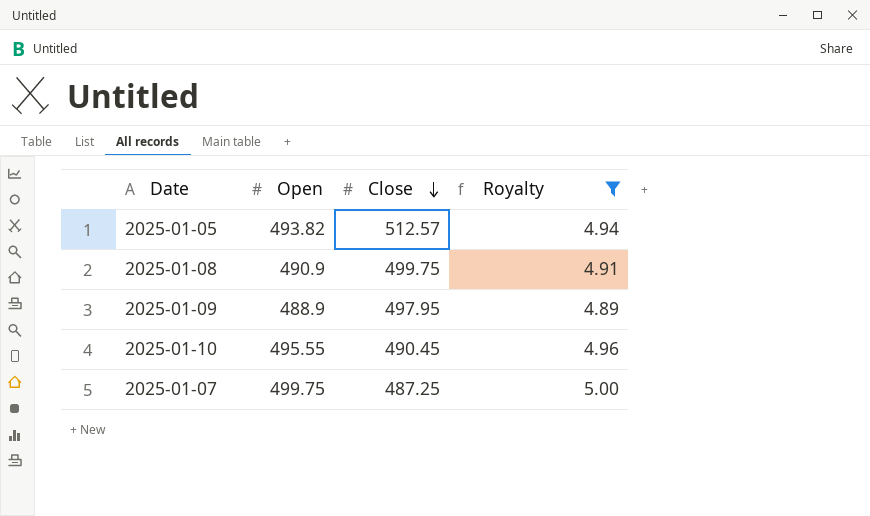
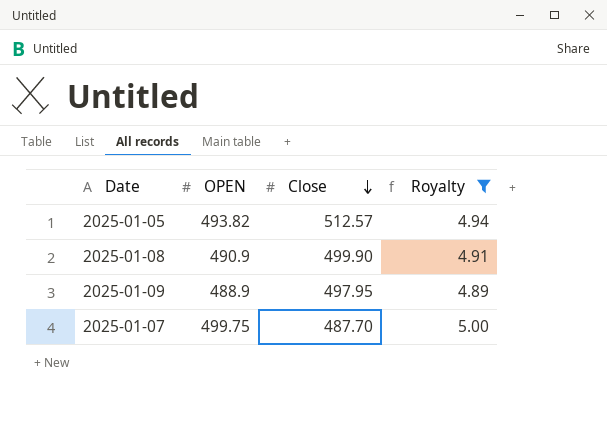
column name: Open -> OPEN
row 2025-01-10: 495.55 | 490.45 | 4.96 -> none
2025-01-08 | Close: 499.75 -> 499.90
2025-01-07 | Close: 487.25 -> 487.70

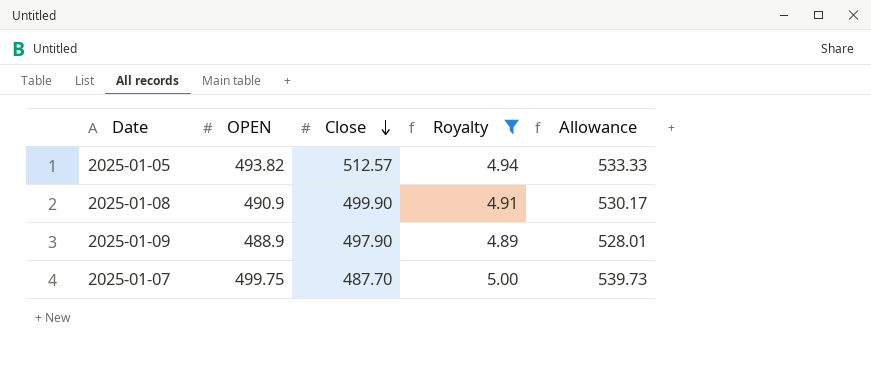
column Allowance | formula: none -> [OPEN] * 1.08
2025-01-09 | Close: 497.95 -> 497.90

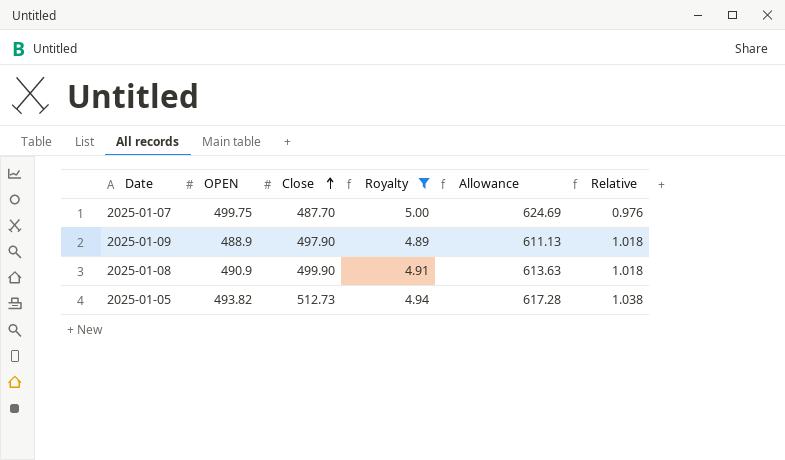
row order: Close descending -> Close ascending
column Allowance | formula: [OPEN] * 1.08 -> [OPEN] * 1.25
column Relative | formula: none -> [Close] / [OPEN]
2025-01-05 | Close: 512.57 -> 512.73

